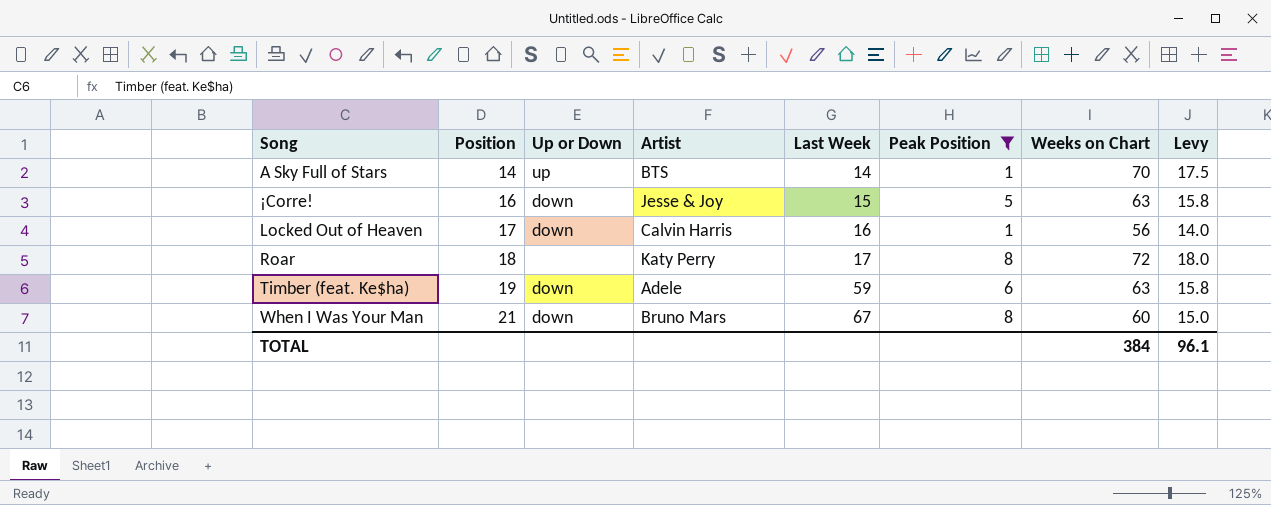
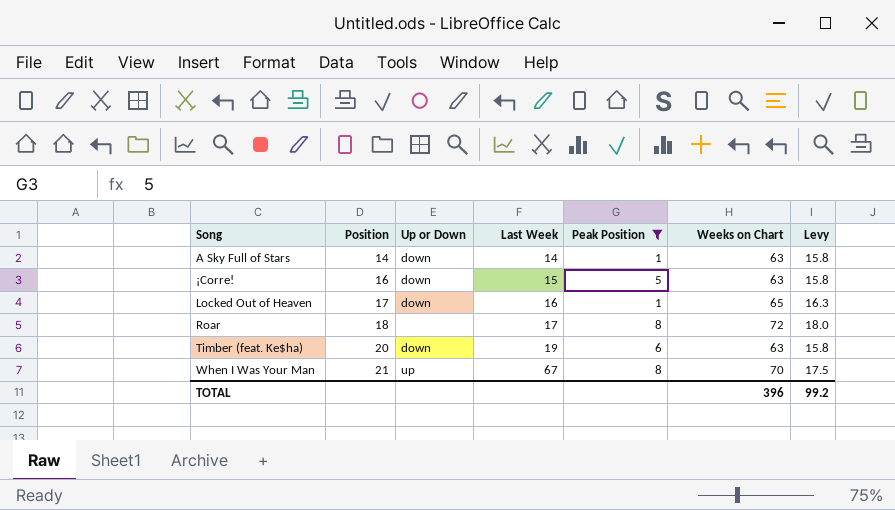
column Artist | position: 4 -> none
A Sky Full of Stars | Up or Down: up -> down
A Sky Full of Stars | Weeks on Chart: 70 -> 63
A Sky Full of Stars | Levy: 17.5 -> 15.8
Locked Out of Heaven | Weeks on Chart: 56 -> 65
Locked Out of Heaven | Levy: 14.0 -> 16.3
Timber (feat. Ke$ha) | Position: 19 -> 20
Timber (feat. Ke$ha) | Last Week: 59 -> 19
When I Was Your Man | Up or Down: down -> up
When I Was Your Man | Weeks on Chart: 60 -> 70
When I Was Your Man | Levy: 15.0 -> 17.5
TOTAL | Weeks on Chart: 384 -> 396
TOTAL | Levy: 96.1 -> 99.2

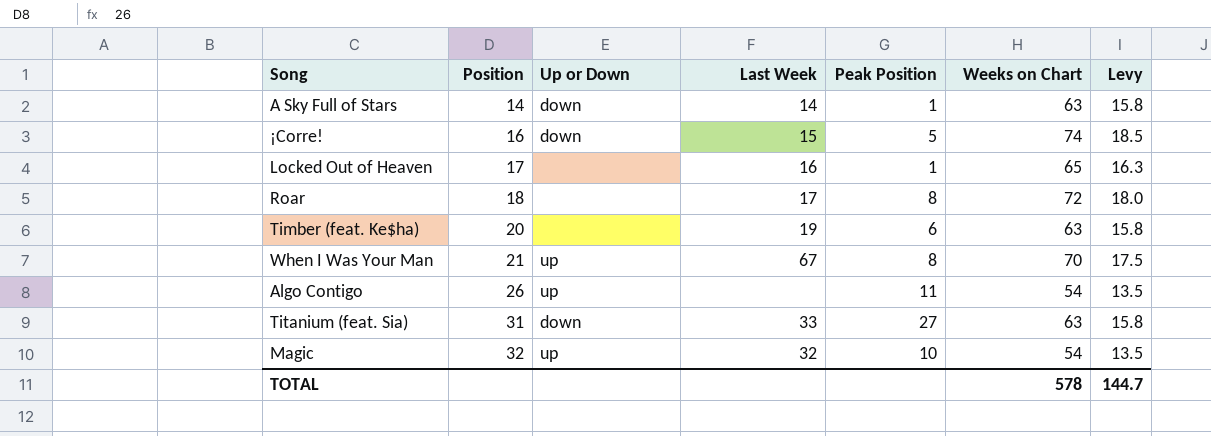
filter: Peak Position <= 8 -> none
¡Corre! | Weeks on Chart: 63 -> 74
¡Corre! | Levy: 15.8 -> 18.5
Locked Out of Heaven | Up or Down: down -> none
Timber (feat. Ke$ha) | Up or Down: down -> none
TOTAL | Weeks on Chart: 396 -> 578
TOTAL | Levy: 99.2 -> 144.7

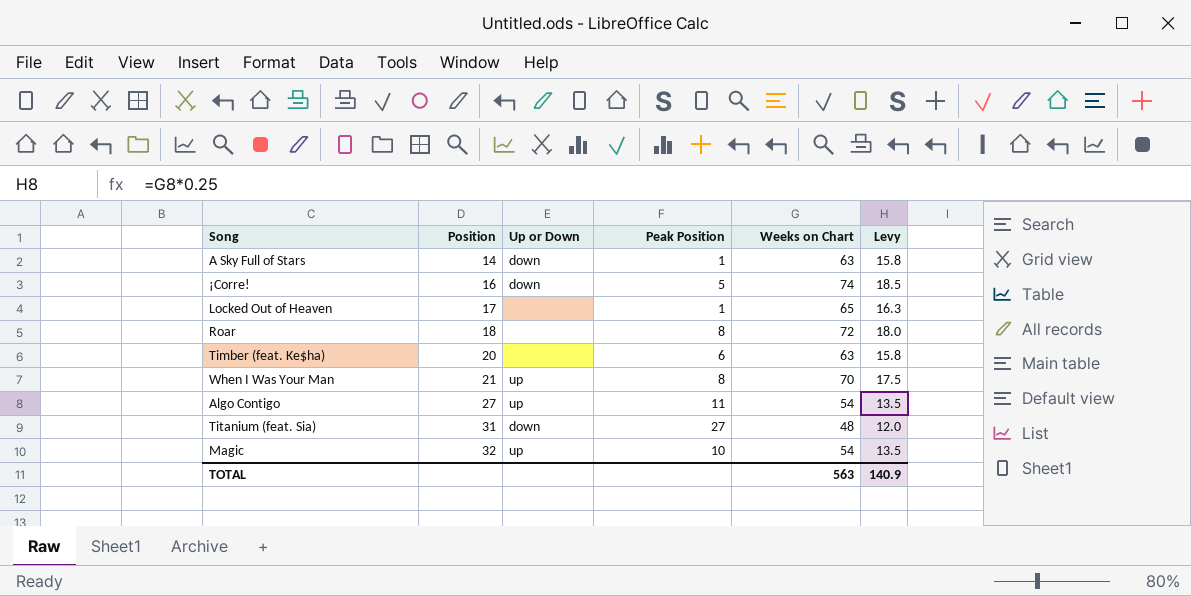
column Last Week | position: 4 -> none
Algo Contigo | Position: 26 -> 27
Titanium (feat. Sia) | Weeks on Chart: 63 -> 48
Titanium (feat. Sia) | Levy: 15.8 -> 12.0
TOTAL | Weeks on Chart: 578 -> 563
TOTAL | Levy: 144.7 -> 140.9

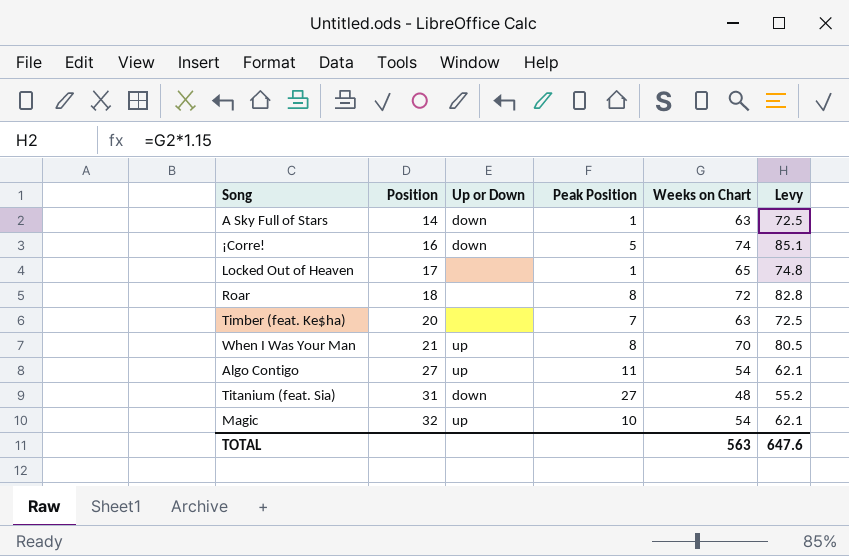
column Levy | formula: [Weeks on Chart] * 0.25 -> [Weeks on Chart] * 1.15
Timber (feat. Ke$ha) | Peak Position: 6 -> 7
TOTAL | Levy: 140.9 -> 647.6

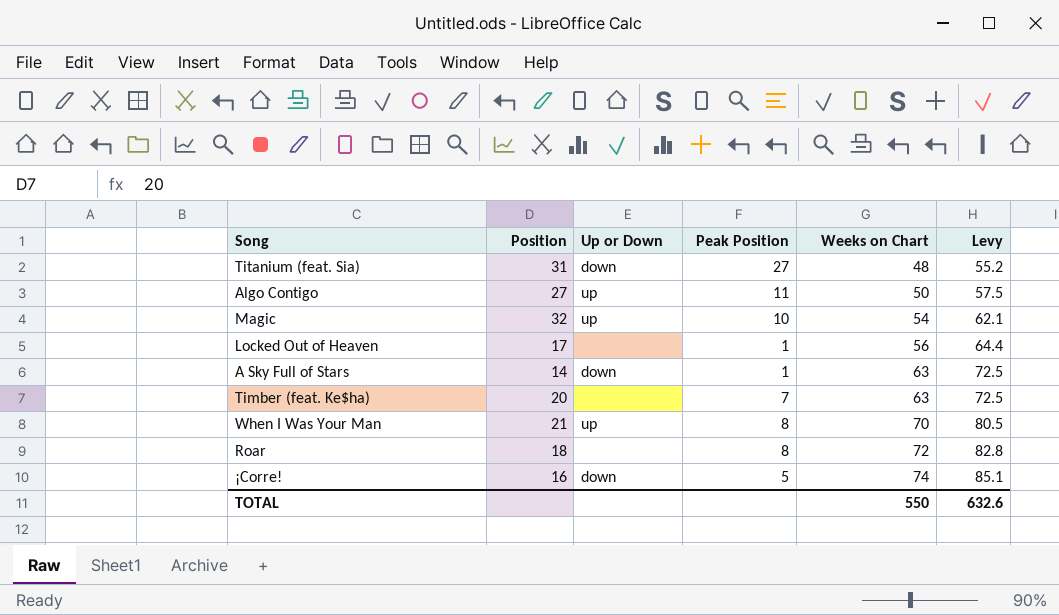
row order: Position ascending -> Weeks on Chart ascending
Algo Contigo | Weeks on Chart: 54 -> 50
Algo Contigo | Levy: 62.1 -> 57.5
Locked Out of Heaven | Weeks on Chart: 65 -> 56
Locked Out of Heaven | Levy: 74.8 -> 64.4
TOTAL | Weeks on Chart: 563 -> 550
TOTAL | Levy: 647.6 -> 632.6

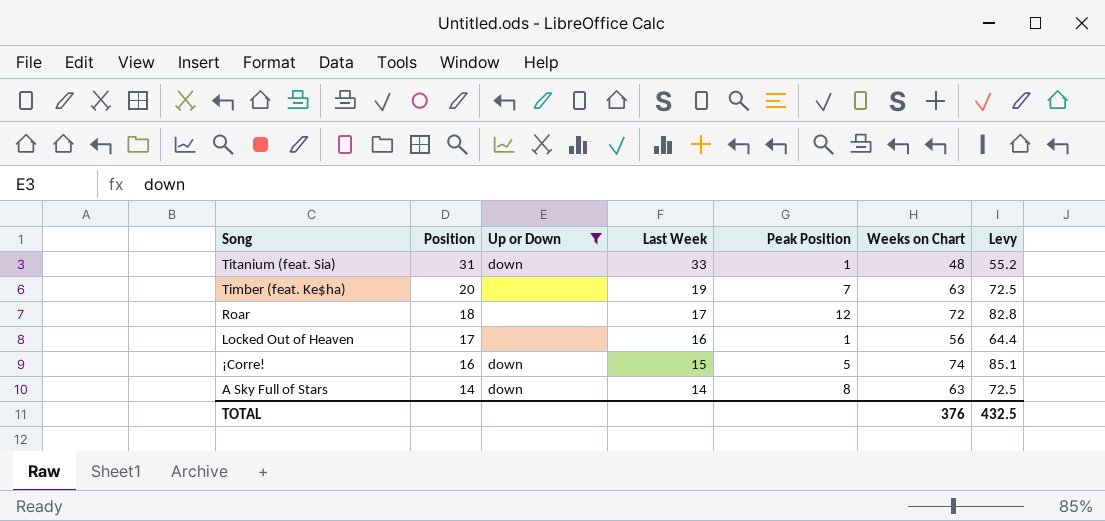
filter: none -> Up or Down != up
row order: Weeks on Chart ascending -> Position descending
column Last Week | position: none -> 4
Titanium (feat. Sia) | Peak Position: 27 -> 1
Roar | Peak Position: 8 -> 12
A Sky Full of Stars | Peak Position: 1 -> 8
TOTAL | Weeks on Chart: 550 -> 376
TOTAL | Levy: 632.6 -> 432.5

